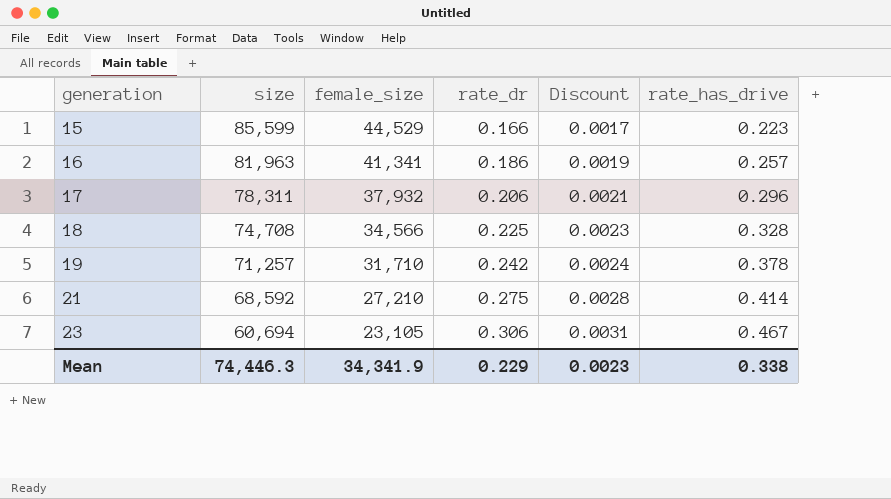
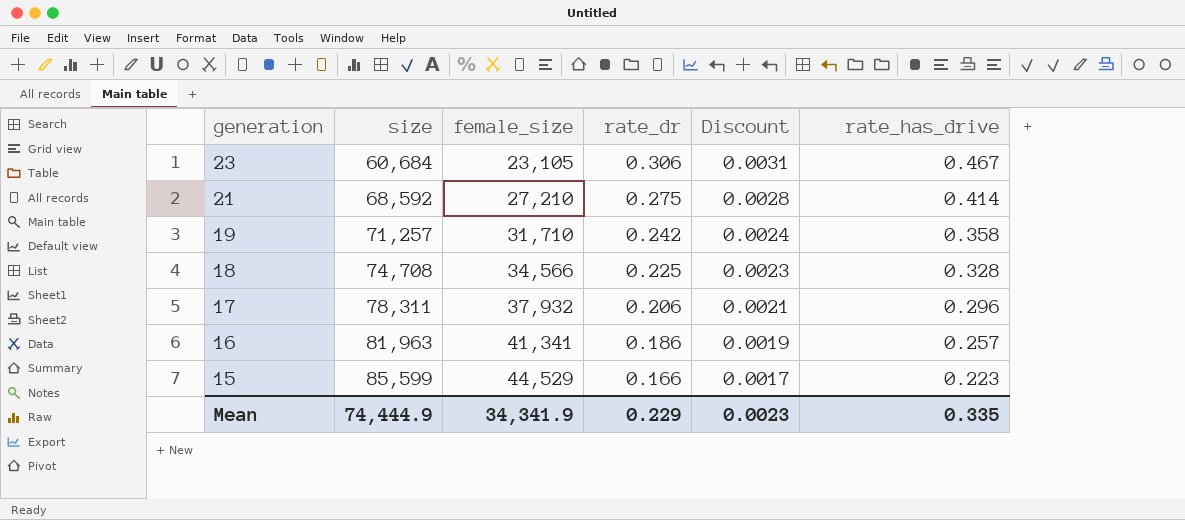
row order: generation ascending -> generation descending
23 | size: 60,694 -> 60,684
19 | rate_has_drive: 0.378 -> 0.358
Mean | size: 74,446.3 -> 74,444.9
Mean | rate_has_drive: 0.338 -> 0.335

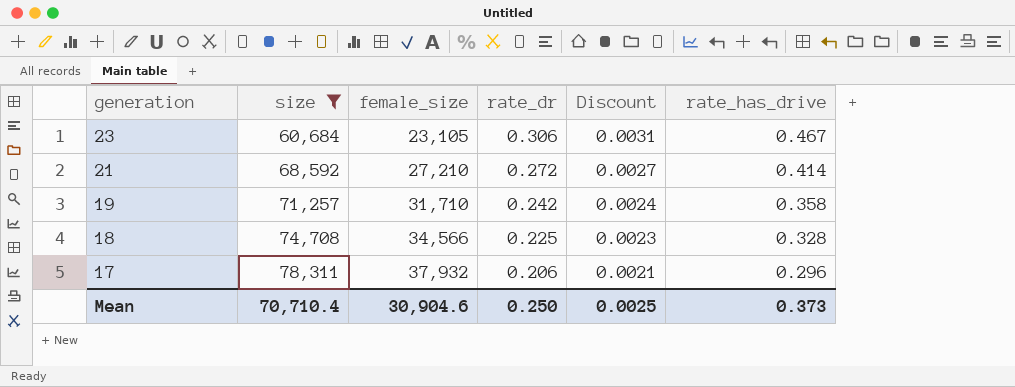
filter: none -> size <= 78,311
21 | rate_dr: 0.275 -> 0.272
21 | Discount: 0.0028 -> 0.0027
Mean | size: 74,444.9 -> 70,710.4
Mean | female_size: 34,341.9 -> 30,904.6
Mean | rate_dr: 0.229 -> 0.250
Mean | Discount: 0.0023 -> 0.0025
Mean | rate_has_drive: 0.335 -> 0.373

